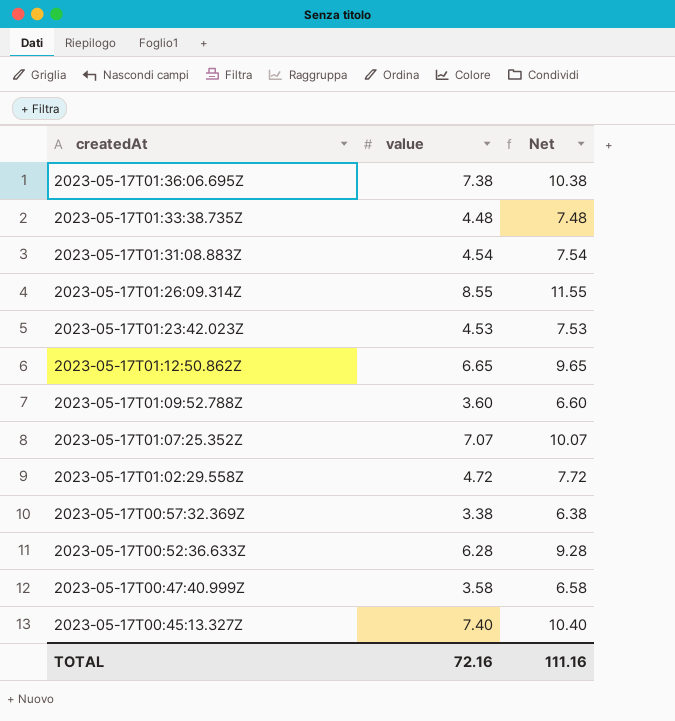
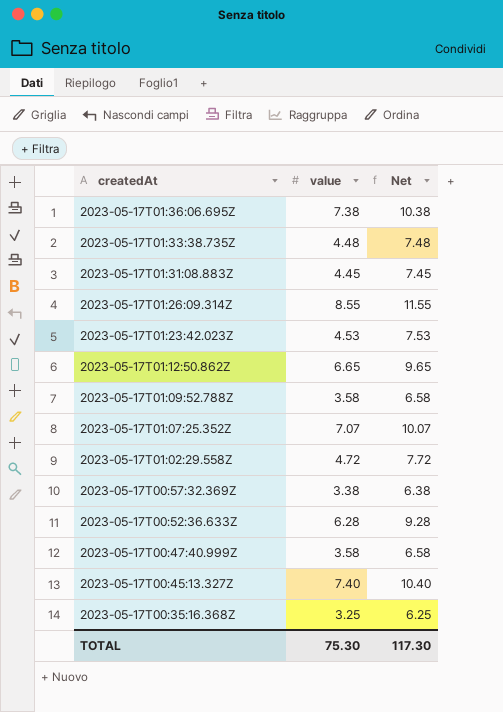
2023-05-17T01:31:08.883Z | value: 4.54 -> 4.45
2023-05-17T01:31:08.883Z | Net: 7.54 -> 7.45
2023-05-17T01:09:52.788Z | value: 3.60 -> 3.58
2023-05-17T01:09:52.788Z | Net: 6.60 -> 6.58
row 2023-05-17T00:35:16.368Z: none -> 3.25 | 6.25
TOTAL | value: 72.16 -> 75.30
TOTAL | Net: 111.16 -> 117.30

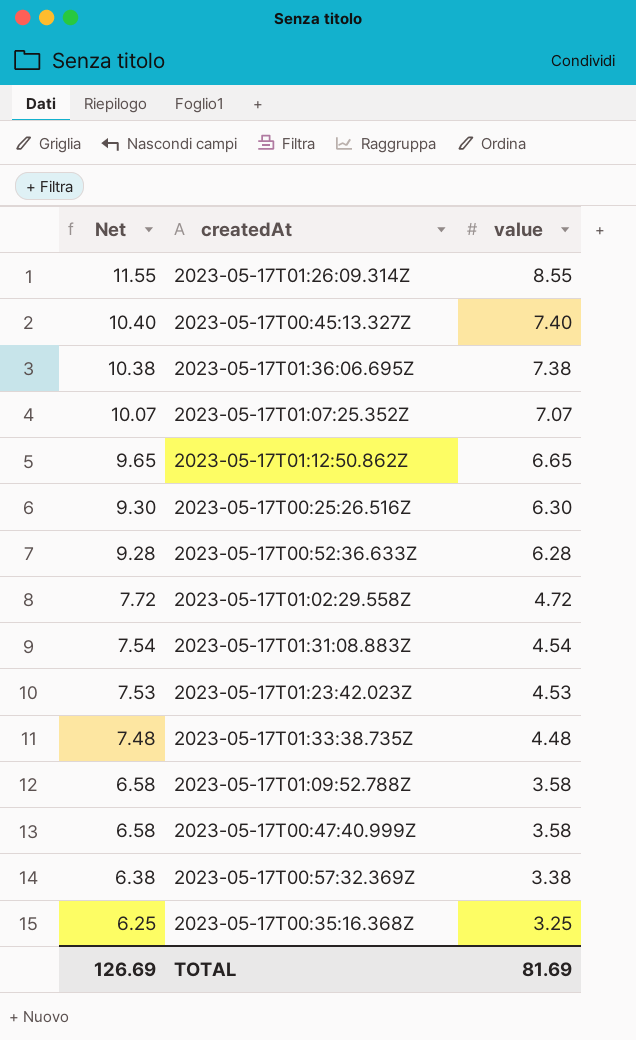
row order: createdAt descending -> Net descending
column Net | position: 3 -> 1
row 2023-05-17T00:25:26.516Z: none -> 9.30 | 6.30
2023-05-17T01:31:08.883Z | Net: 7.45 -> 7.54
2023-05-17T01:31:08.883Z | value: 4.45 -> 4.54
TOTAL | Net: 117.30 -> 126.69
TOTAL | value: 75.30 -> 81.69

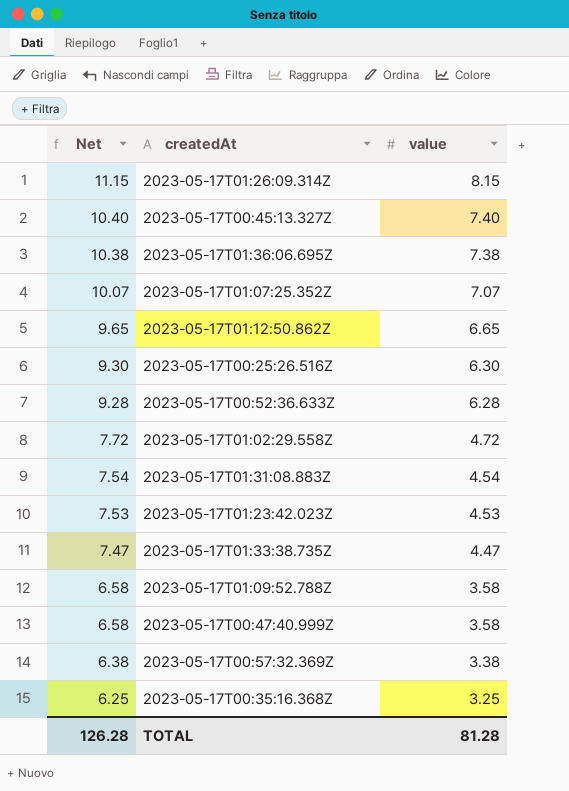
2023-05-17T01:26:09.314Z | Net: 11.55 -> 11.15
2023-05-17T01:26:09.314Z | value: 8.55 -> 8.15
2023-05-17T01:33:38.735Z | Net: 7.48 -> 7.47
2023-05-17T01:33:38.735Z | value: 4.48 -> 4.47
TOTAL | Net: 126.69 -> 126.28
TOTAL | value: 81.69 -> 81.28

